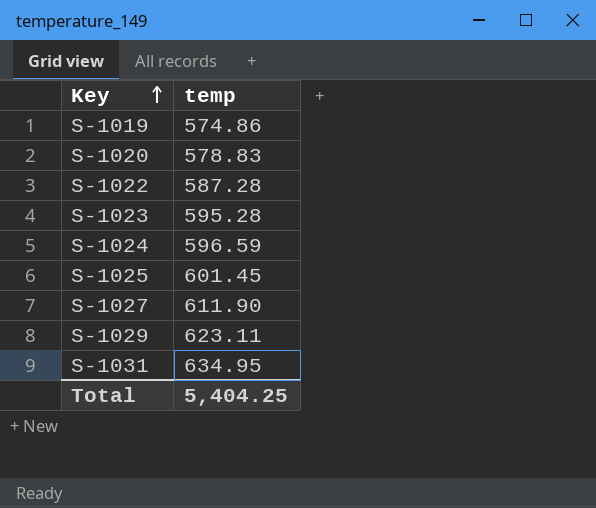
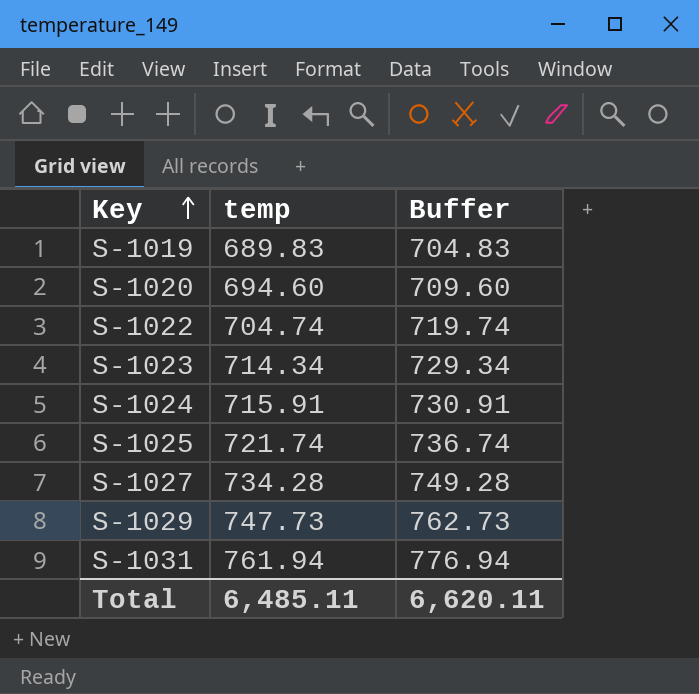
column Buffer | formula: none -> [temp] + 15
S-1019 | temp: 574.86 -> 689.83
S-1020 | temp: 578.83 -> 694.60
S-1022 | temp: 587.28 -> 704.74
S-1023 | temp: 595.28 -> 714.34
S-1024 | temp: 596.59 -> 715.91
S-1025 | temp: 601.45 -> 721.74
S-1027 | temp: 611.90 -> 734.28
S-1029 | temp: 623.11 -> 747.73
S-1031 | temp: 634.95 -> 761.94
Total | temp: 5,404.25 -> 6,485.11

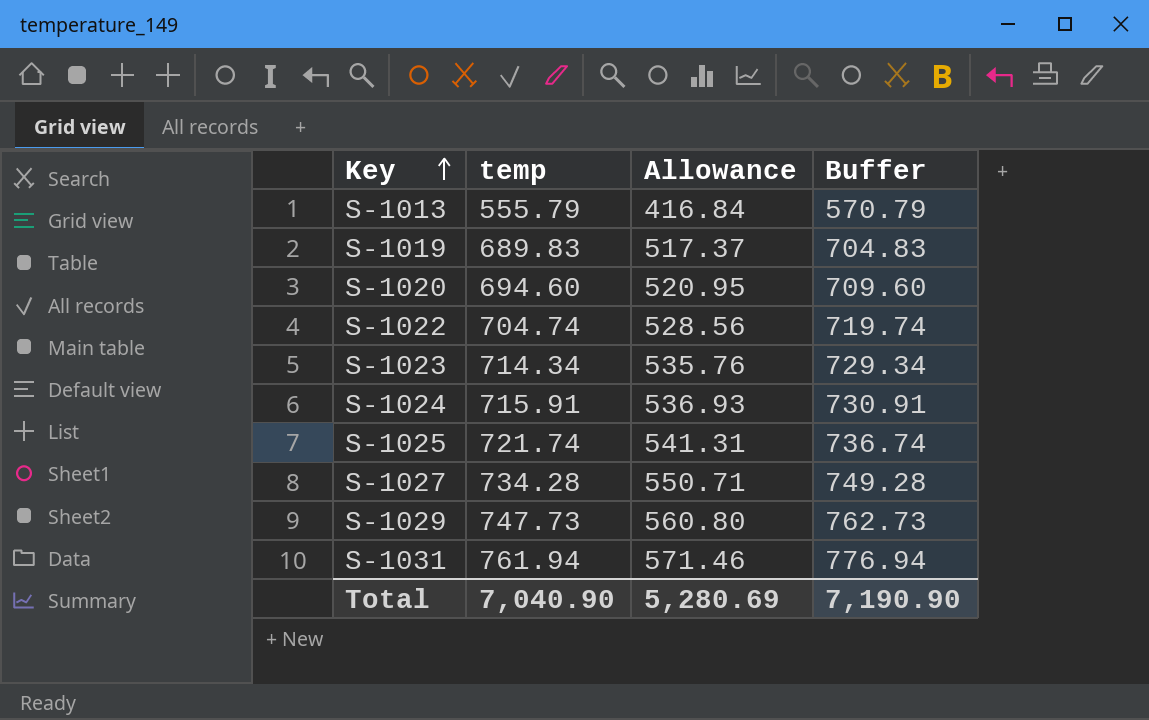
column Allowance | formula: none -> [temp] * 0.75
row S-1013: none -> 555.79 | 416.84 | 570.79
Total | temp: 6,485.11 -> 7,040.90
Total | Buffer: 6,620.11 -> 7,190.90

